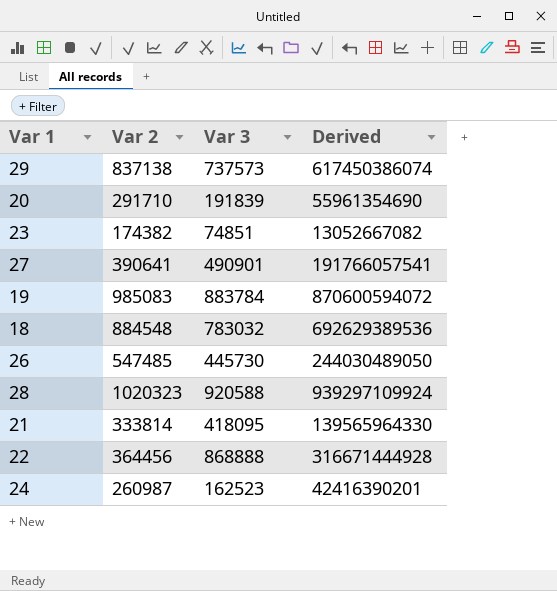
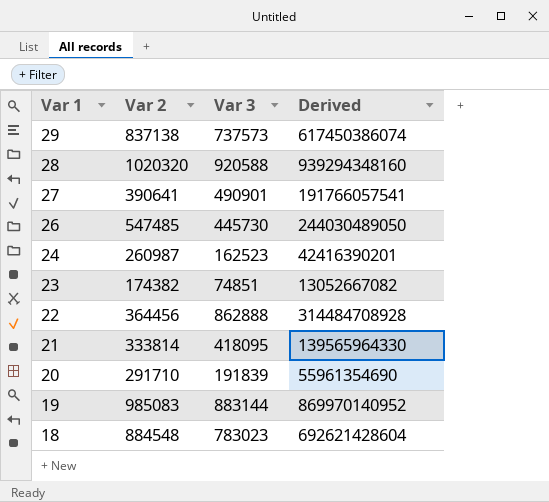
row order: none -> Var 1 descending
28 | Var 2: 1020323 -> 1020320
28 | Derived: 939297109924 -> 939294348160
22 | Var 3: 868888 -> 862888
22 | Derived: 316671444928 -> 314484708928
19 | Var 3: 883784 -> 883144
19 | Derived: 870600594072 -> 869970140952
18 | Var 3: 783032 -> 783023
18 | Derived: 692629389536 -> 692621428604

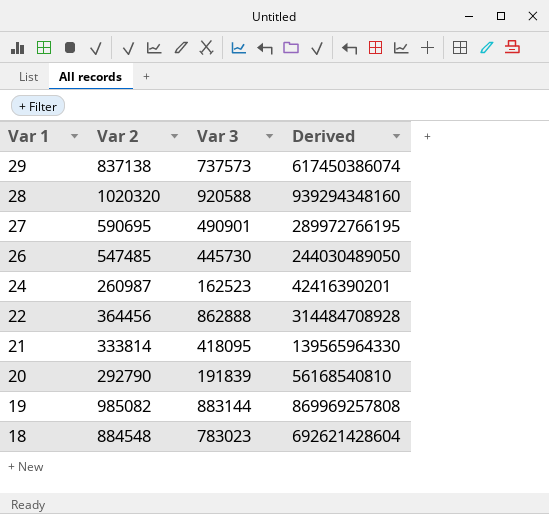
row 23: 174382 | 74851 | 13052667082 -> none
27 | Var 2: 390641 -> 590695
27 | Derived: 191766057541 -> 289972766195
20 | Var 2: 291710 -> 292790
20 | Derived: 55961354690 -> 56168540810
19 | Var 2: 985083 -> 985082
19 | Derived: 869970140952 -> 869969257808

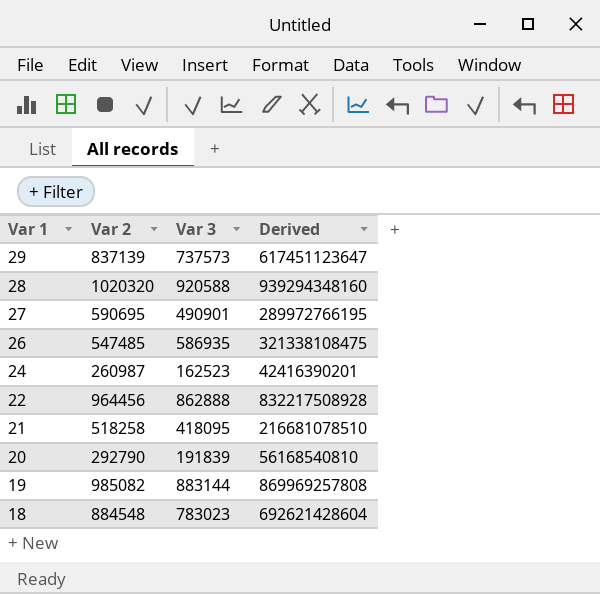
29 | Var 2: 837138 -> 837139
29 | Derived: 617450386074 -> 617451123647
26 | Var 3: 445730 -> 586935
26 | Derived: 244030489050 -> 321338108475
22 | Var 2: 364456 -> 964456
22 | Derived: 314484708928 -> 832217508928
21 | Var 2: 333814 -> 518258
21 | Derived: 139565964330 -> 216681078510

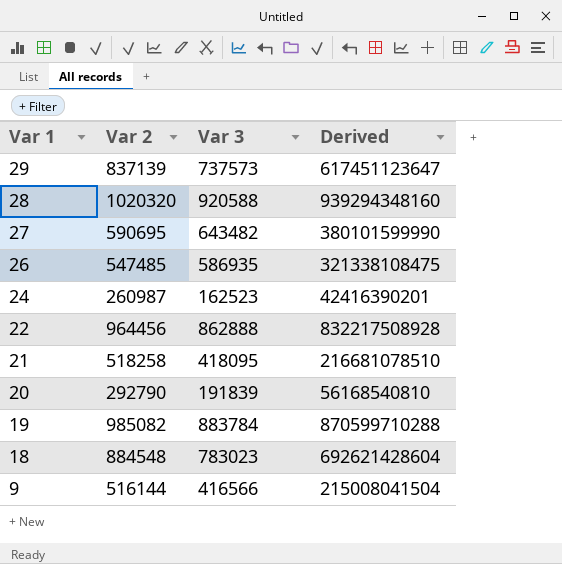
27 | Var 3: 490901 -> 643482
27 | Derived: 289972766195 -> 380101599990
19 | Var 3: 883144 -> 883784
19 | Derived: 869969257808 -> 870599710288
row 9: none -> 516144 | 416566 | 215008041504

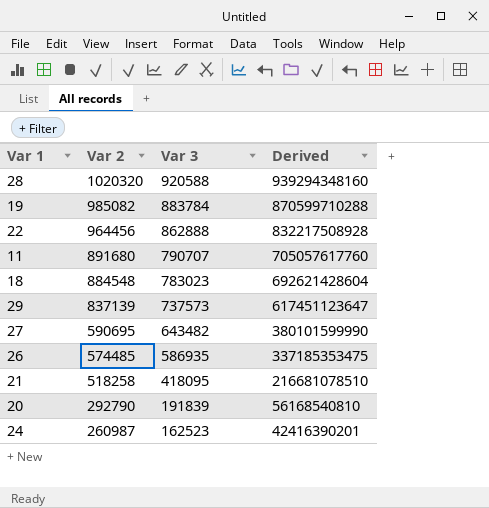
row order: Var 1 descending -> Var 2 descending
row 9: 516144 | 416566 | 215008041504 -> none
row 11: none -> 891680 | 790707 | 705057617760
26 | Var 2: 547485 -> 574485
26 | Derived: 321338108475 -> 337185353475

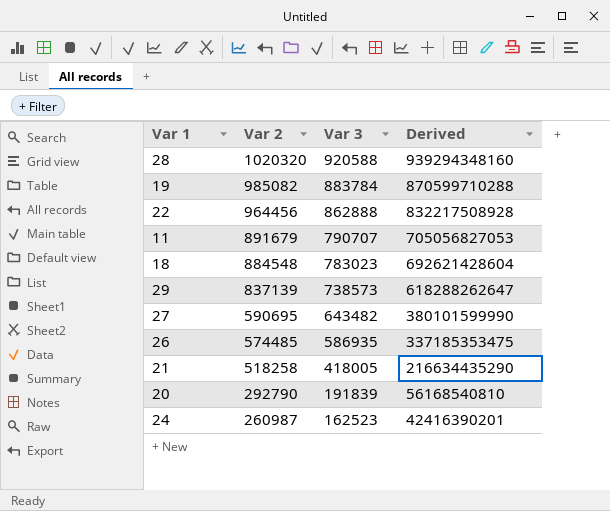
11 | Var 2: 891680 -> 891679
11 | Derived: 705057617760 -> 705056827053
29 | Var 3: 737573 -> 738573
29 | Derived: 617451123647 -> 618288262647
21 | Var 3: 418095 -> 418005
21 | Derived: 216681078510 -> 216634435290

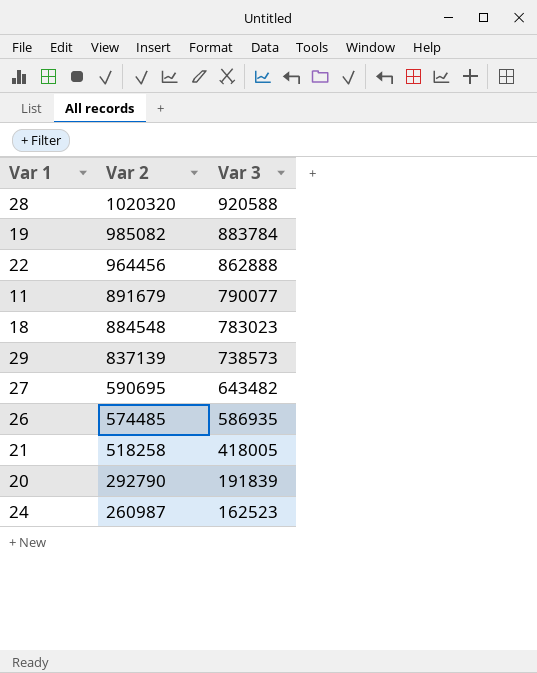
column Derived | formula: [Var 2] * [Var 3] -> none
11 | Var 3: 790707 -> 790077

